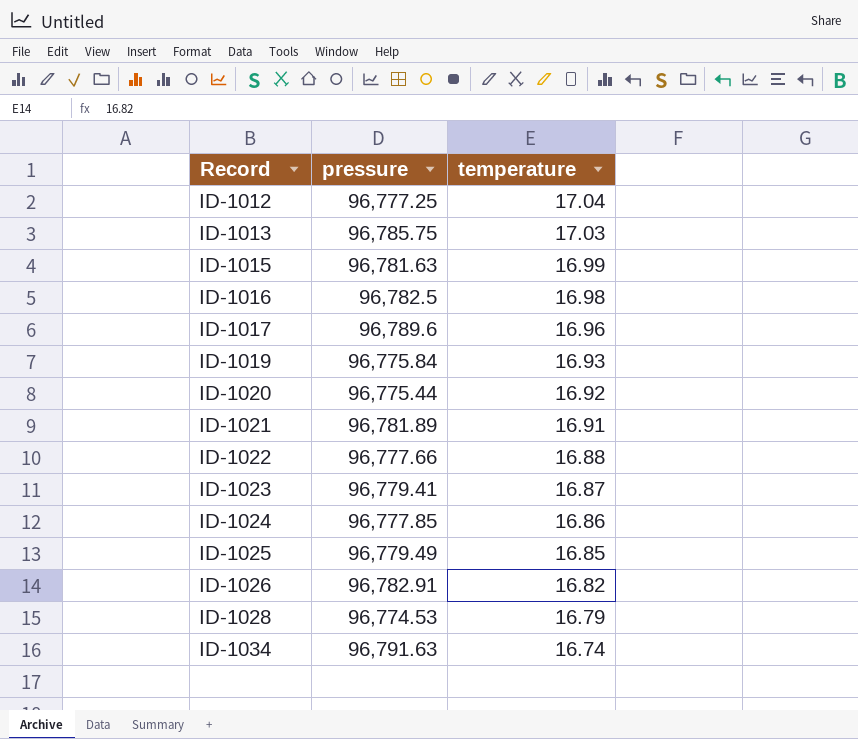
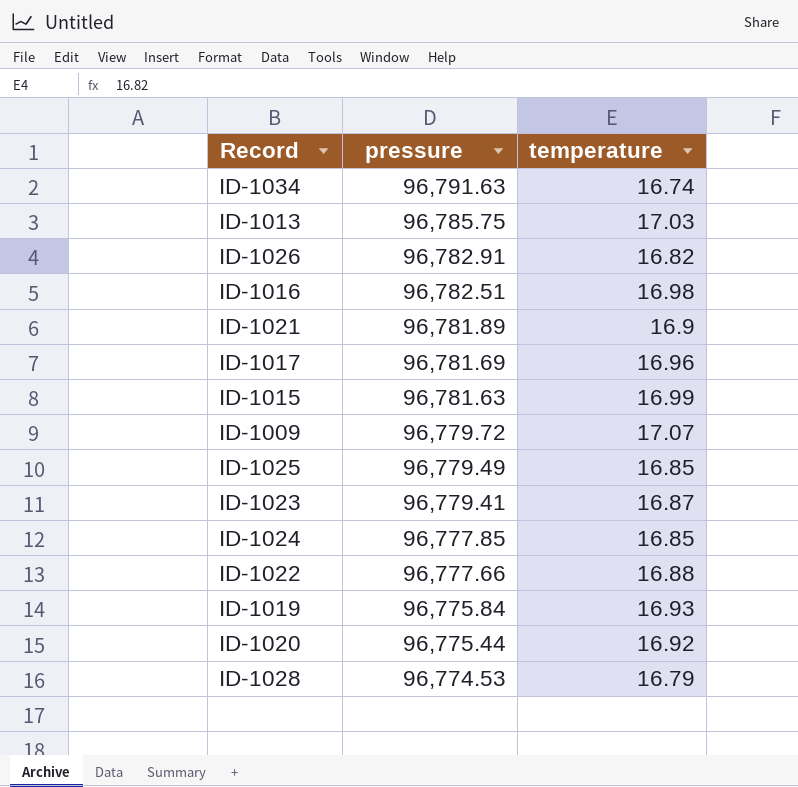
row order: Record ascending -> pressure descending
row ID-1012: 96,777.25 | 17.04 -> none
ID-1016 | pressure: 96,782.5 -> 96,782.51
ID-1021 | temperature: 16.91 -> 16.9
ID-1017 | pressure: 96,789.6 -> 96,781.69
row ID-1009: none -> 96,779.72 | 17.07
ID-1024 | temperature: 16.86 -> 16.85

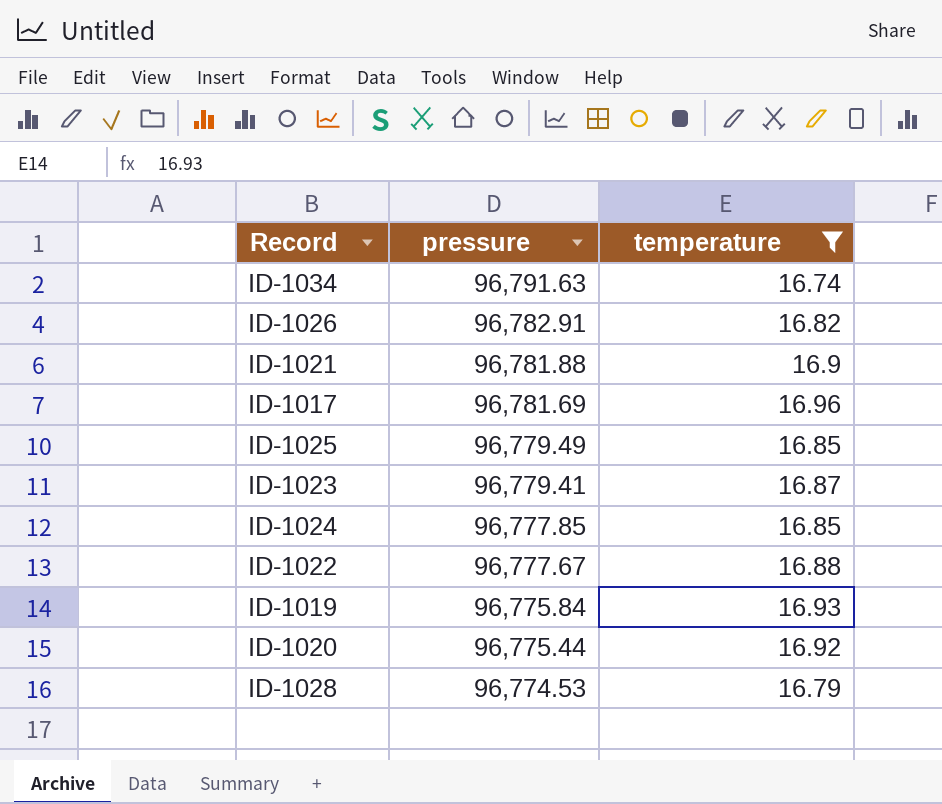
filter: none -> temperature <= 16.96
ID-1021 | pressure: 96,781.89 -> 96,781.88
ID-1022 | pressure: 96,777.66 -> 96,777.67

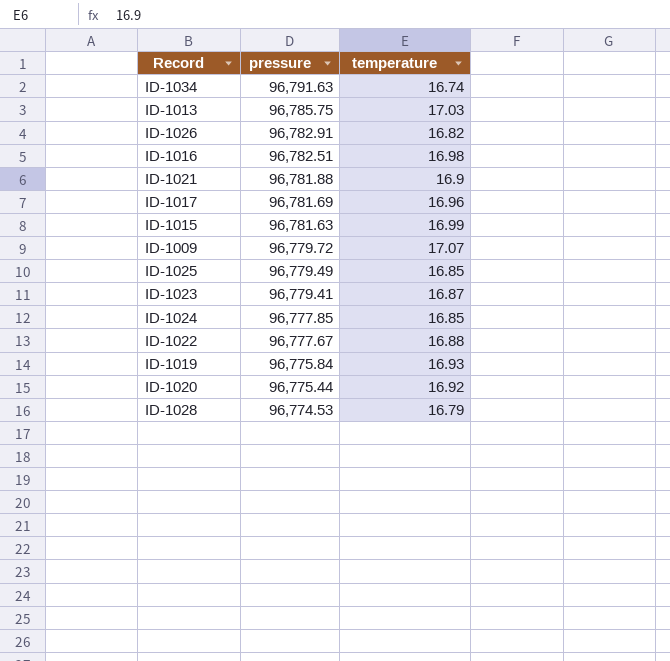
filter: temperature <= 16.96 -> none

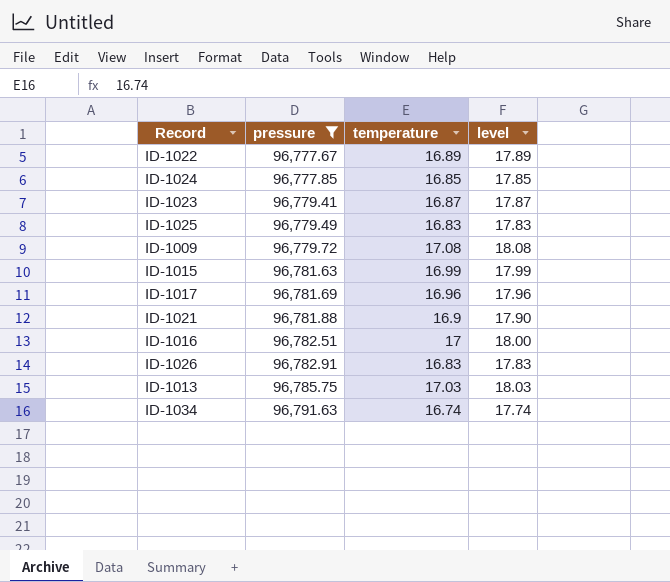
filter: none -> pressure >= 96,777.67
row order: pressure descending -> pressure ascending
column level | formula: none -> [temperature] + 1
ID-1022 | temperature: 16.88 -> 16.89
ID-1025 | temperature: 16.85 -> 16.83
ID-1009 | temperature: 17.07 -> 17.08
ID-1016 | temperature: 16.98 -> 17
ID-1026 | temperature: 16.82 -> 16.83

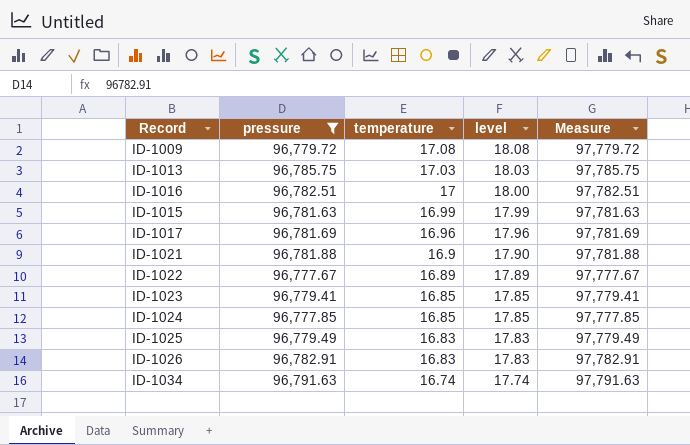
row order: pressure ascending -> temperature descending
column Measure | formula: none -> [pressure] + 1000
ID-1023 | temperature: 16.87 -> 16.85
ID-1023 | level: 17.87 -> 17.85

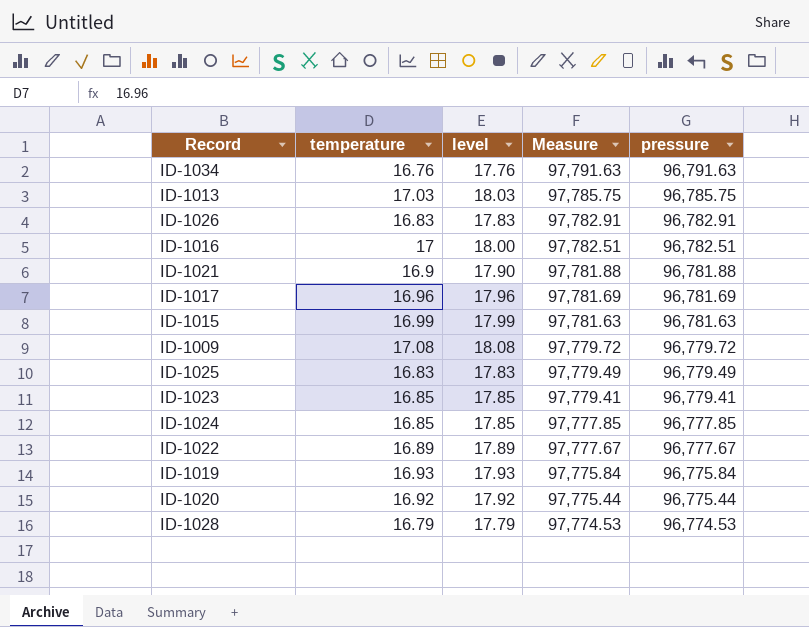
filter: pressure >= 96,777.67 -> none
row order: temperature descending -> Measure descending
column pressure | position: 2 -> 5
ID-1034 | temperature: 16.74 -> 16.76
ID-1034 | level: 17.74 -> 17.76

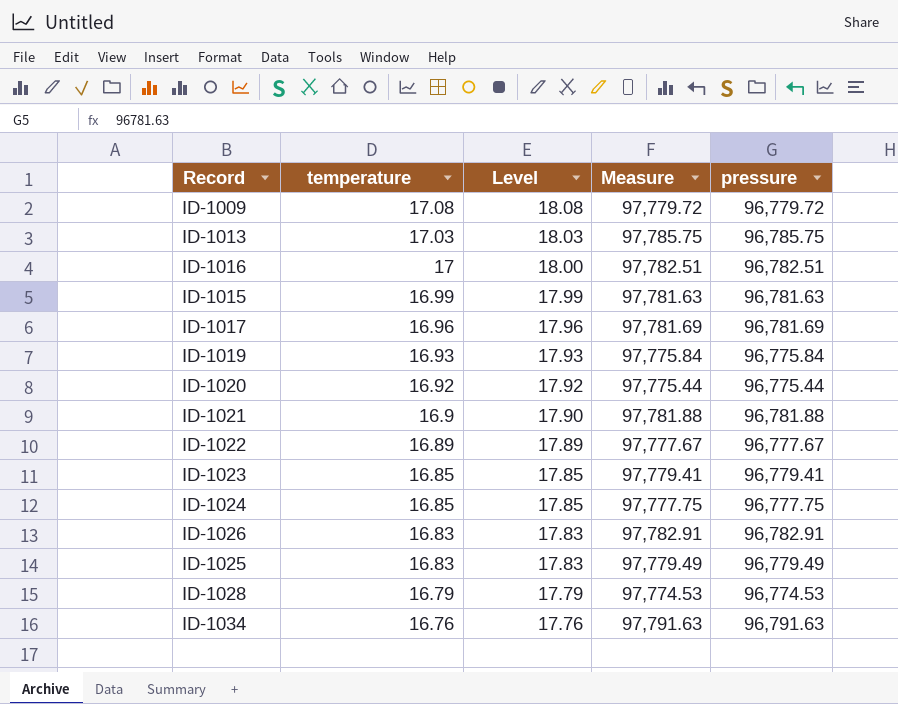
row order: Measure descending -> temperature descending
column name: level -> Level
ID-1024 | Measure: 97,777.85 -> 97,777.75
ID-1024 | pressure: 96,777.85 -> 96,777.75

